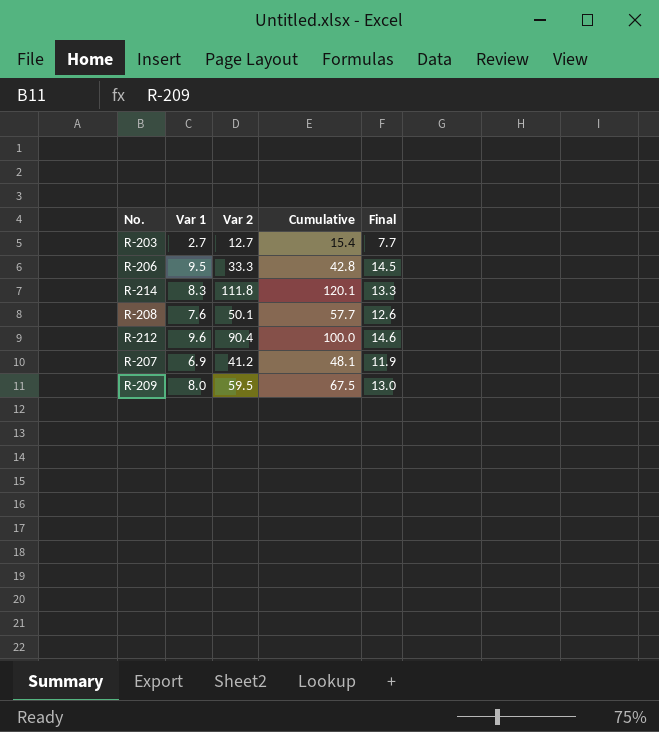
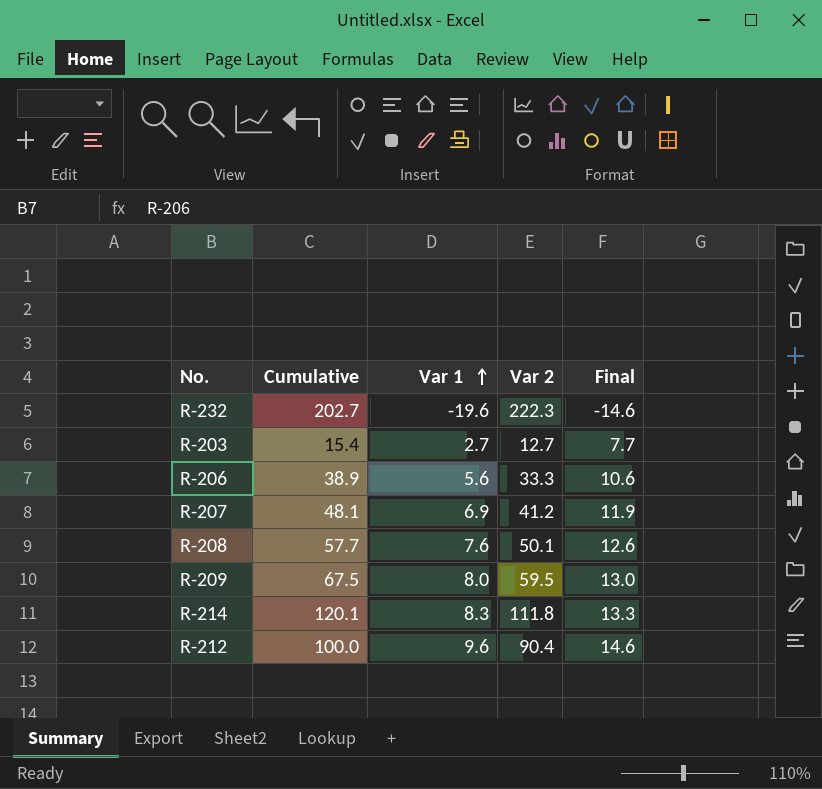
row order: none -> Var 1 ascending
column Cumulative | position: 4 -> 2
row R-232: none -> 202.7 | -19.6 | 222.3 | -14.6
R-206 | Cumulative: 42.8 -> 38.9
R-206 | Var 1: 9.5 -> 5.6
R-206 | Final: 14.5 -> 10.6

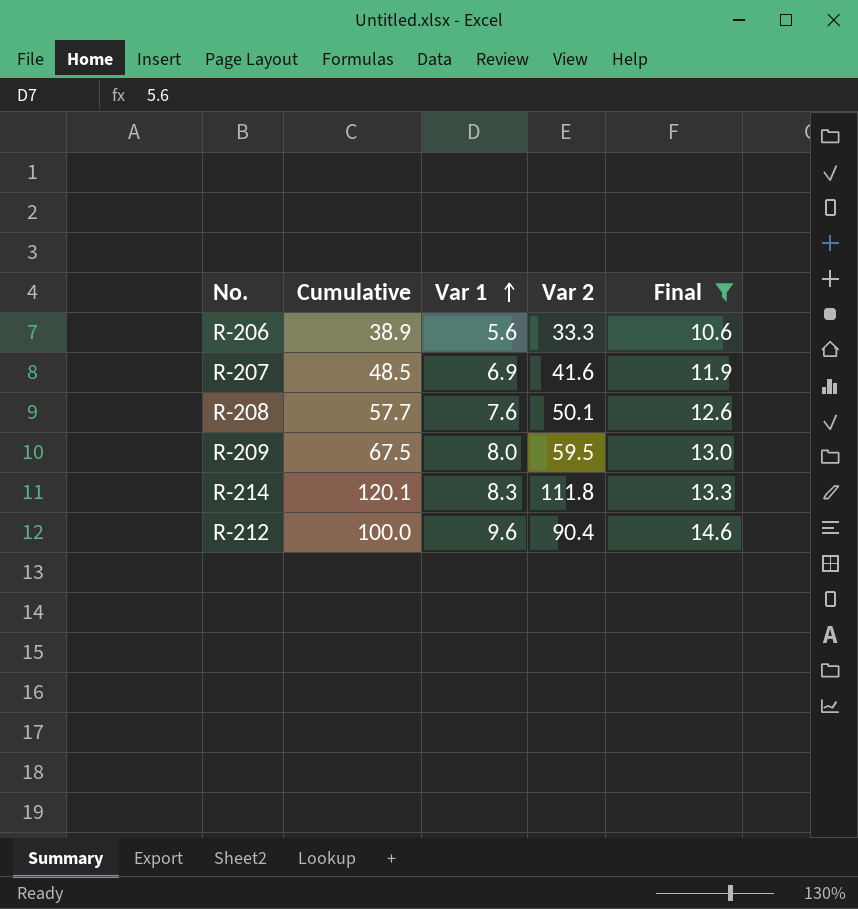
filter: none -> Final >= 10.6
R-207 | Cumulative: 48.1 -> 48.5
R-207 | Var 2: 41.2 -> 41.6

